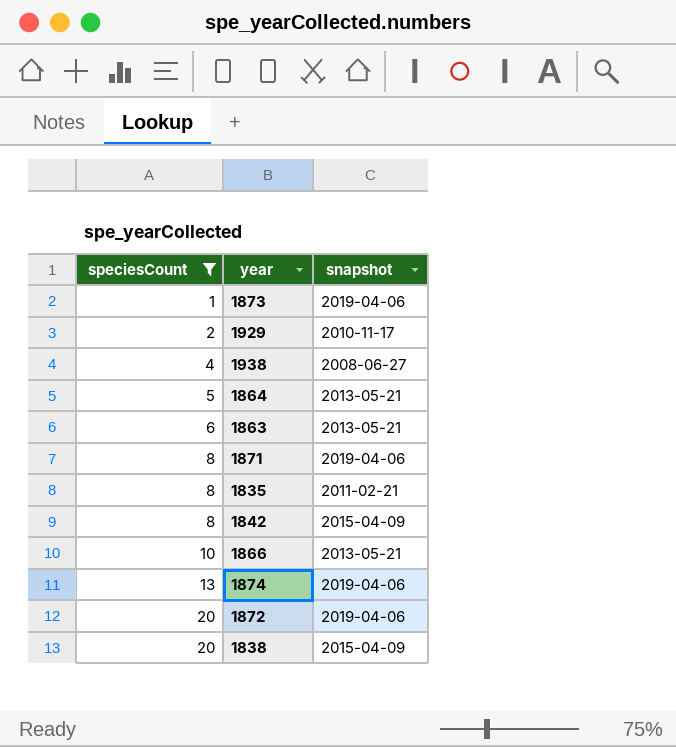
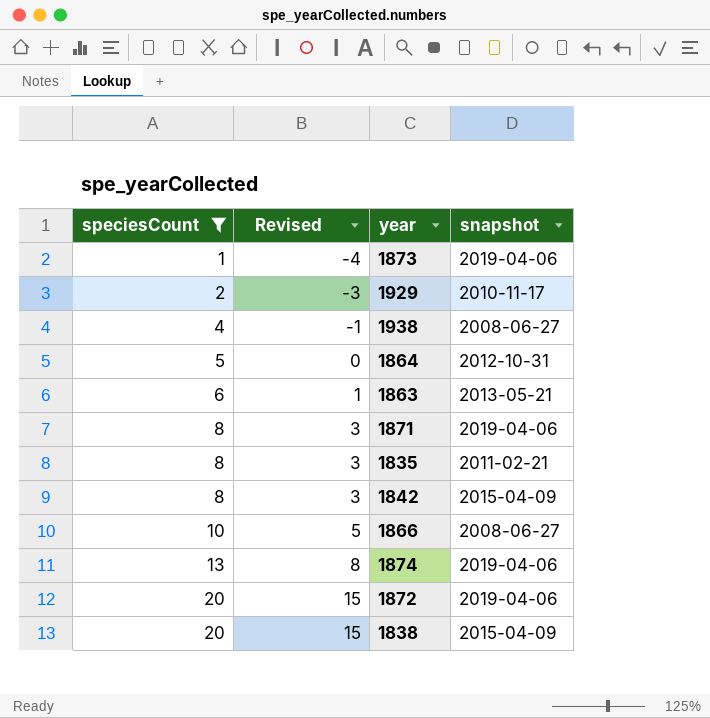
column Revised | formula: none -> [speciesCount] - 5
1864 | snapshot: 2013-05-21 -> 2012-10-31
1866 | snapshot: 2013-05-21 -> 2008-06-27

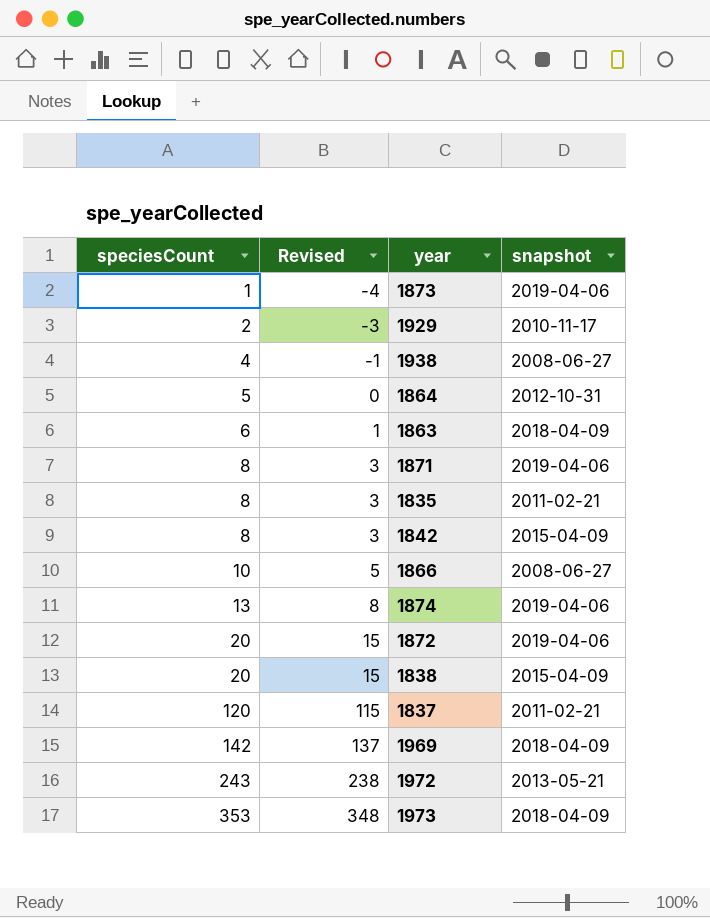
filter: speciesCount <= 20 -> none
1863 | snapshot: 2013-05-21 -> 2018-04-09

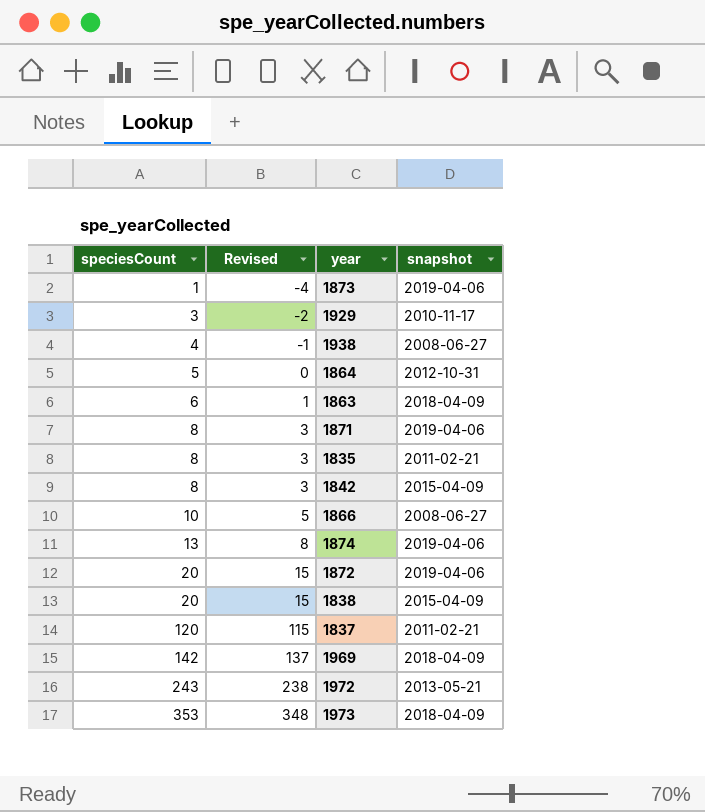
1929 | speciesCount: 2 -> 3
1929 | Revised: -3 -> -2

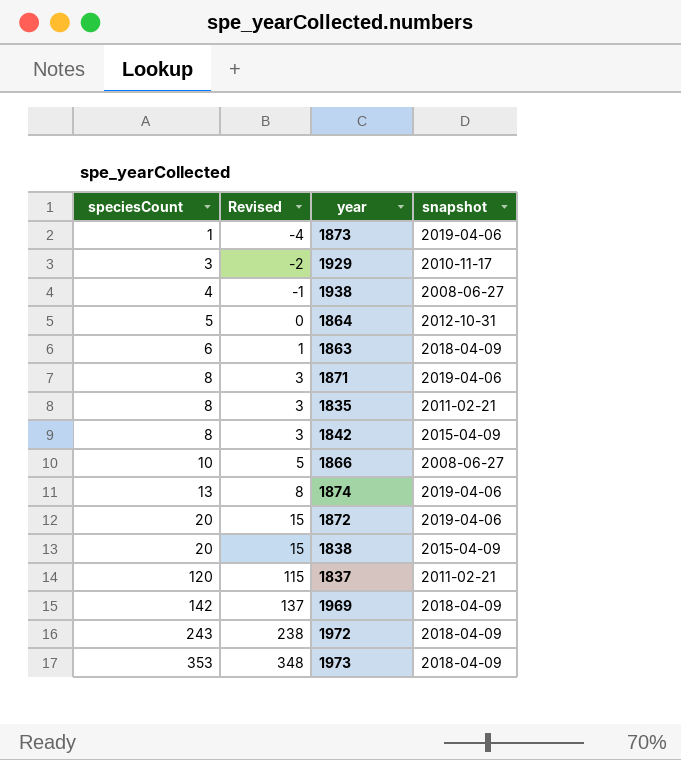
1972 | snapshot: 2013-05-21 -> 2018-04-09

